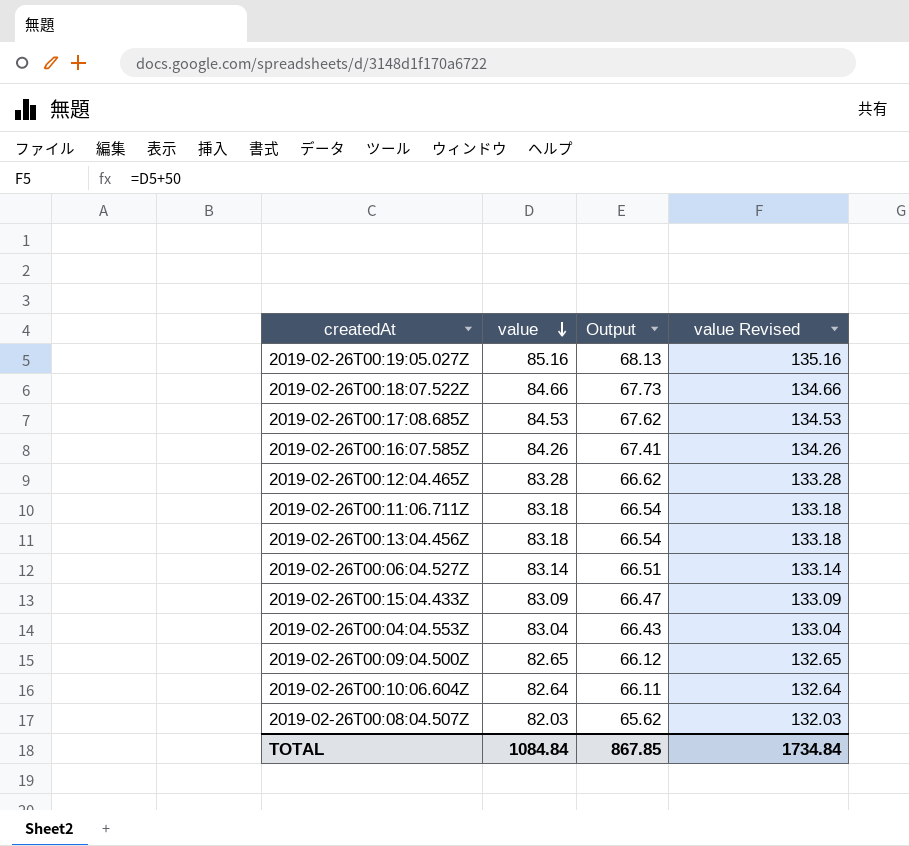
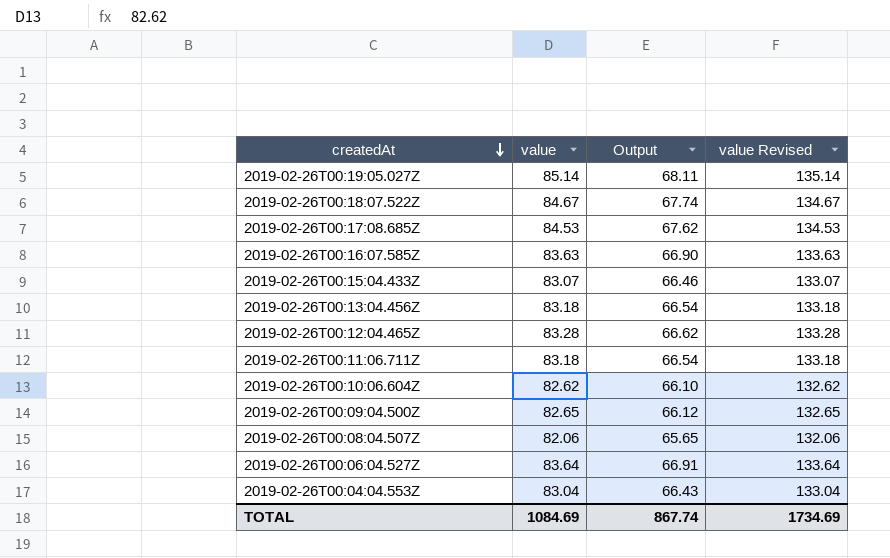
row order: value descending -> createdAt descending
2019-02-26T00:19:05.027Z | value: 85.16 -> 85.14
2019-02-26T00:19:05.027Z | Output: 68.13 -> 68.11
2019-02-26T00:19:05.027Z | value Revised: 135.16 -> 135.14
2019-02-26T00:18:07.522Z | value: 84.66 -> 84.67
2019-02-26T00:18:07.522Z | Output: 67.73 -> 67.74
2019-02-26T00:18:07.522Z | value Revised: 134.66 -> 134.67
2019-02-26T00:16:07.585Z | value: 84.26 -> 83.63
2019-02-26T00:16:07.585Z | Output: 67.41 -> 66.90
2019-02-26T00:16:07.585Z | value Revised: 134.26 -> 133.63
2019-02-26T00:15:04.433Z | value: 83.09 -> 83.07
2019-02-26T00:15:04.433Z | Output: 66.47 -> 66.46
2019-02-26T00:15:04.433Z | value Revised: 133.09 -> 133.07
2019-02-26T00:10:06.604Z | value: 82.64 -> 82.62
2019-02-26T00:10:06.604Z | Output: 66.11 -> 66.10
2019-02-26T00:10:06.604Z | value Revised: 132.64 -> 132.62
2019-02-26T00:08:04.507Z | value: 82.03 -> 82.06
2019-02-26T00:08:04.507Z | Output: 65.62 -> 65.65
2019-02-26T00:08:04.507Z | value Revised: 132.03 -> 132.06
2019-02-26T00:06:04.527Z | value: 83.14 -> 83.64
2019-02-26T00:06:04.527Z | Output: 66.51 -> 66.91
2019-02-26T00:06:04.527Z | value Revised: 133.14 -> 133.64
TOTAL | value: 1084.84 -> 1084.69
TOTAL | Output: 867.85 -> 867.74
TOTAL | value Revised: 1734.84 -> 1734.69

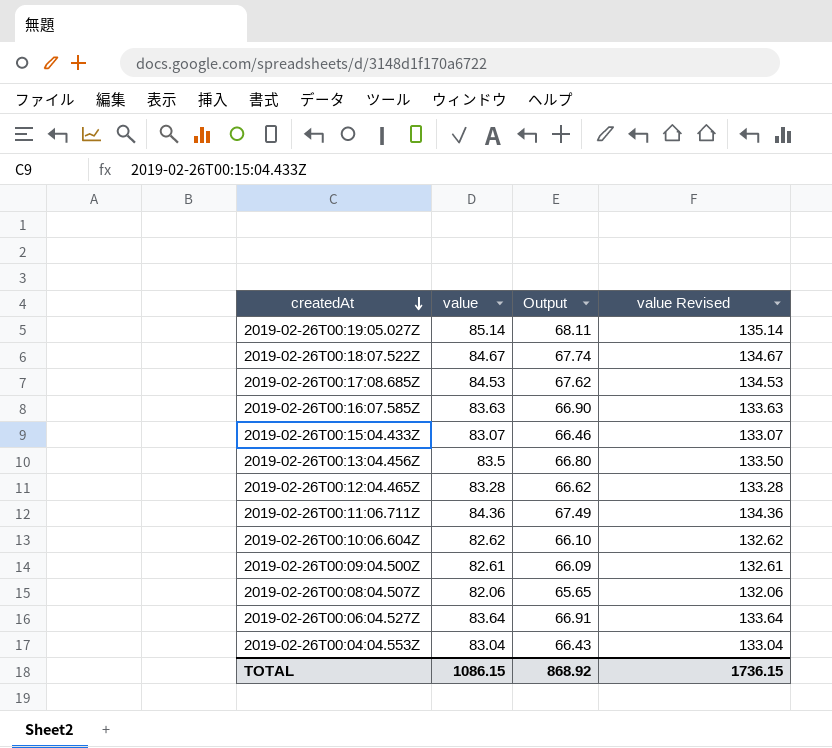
2019-02-26T00:13:04.456Z | value: 83.18 -> 83.5
2019-02-26T00:13:04.456Z | Output: 66.54 -> 66.80
2019-02-26T00:13:04.456Z | value Revised: 133.18 -> 133.50
2019-02-26T00:11:06.711Z | value: 83.18 -> 84.36
2019-02-26T00:11:06.711Z | Output: 66.54 -> 67.49
2019-02-26T00:11:06.711Z | value Revised: 133.18 -> 134.36
2019-02-26T00:09:04.500Z | value: 82.65 -> 82.61
2019-02-26T00:09:04.500Z | Output: 66.12 -> 66.09
2019-02-26T00:09:04.500Z | value Revised: 132.65 -> 132.61
TOTAL | value: 1084.69 -> 1086.15
TOTAL | Output: 867.74 -> 868.92
TOTAL | value Revised: 1734.69 -> 1736.15

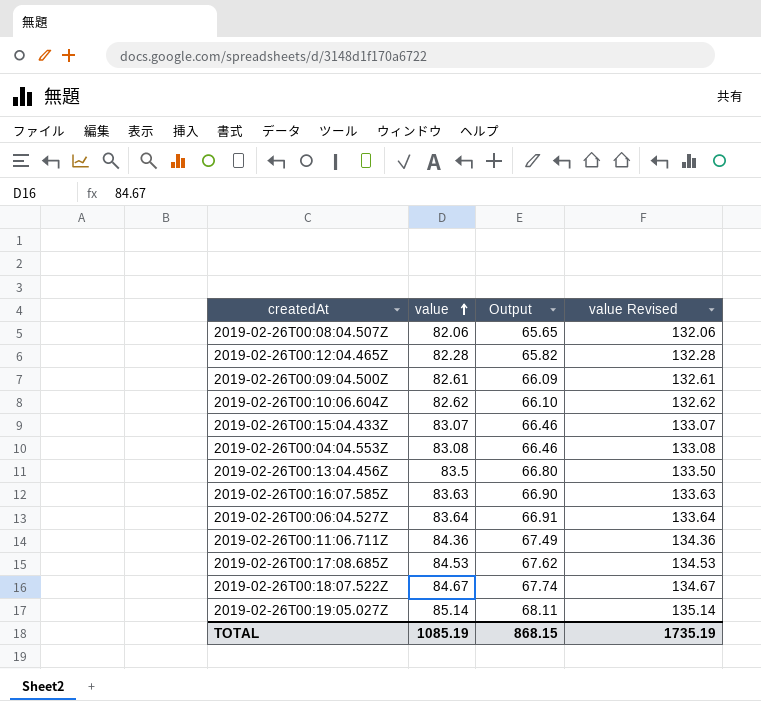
row order: createdAt descending -> value ascending
2019-02-26T00:12:04.465Z | value: 83.28 -> 82.28
2019-02-26T00:12:04.465Z | Output: 66.62 -> 65.82
2019-02-26T00:12:04.465Z | value Revised: 133.28 -> 132.28
2019-02-26T00:04:04.553Z | value: 83.04 -> 83.08
2019-02-26T00:04:04.553Z | Output: 66.43 -> 66.46
2019-02-26T00:04:04.553Z | value Revised: 133.04 -> 133.08
TOTAL | value: 1086.15 -> 1085.19
TOTAL | Output: 868.92 -> 868.15
TOTAL | value Revised: 1736.15 -> 1735.19

